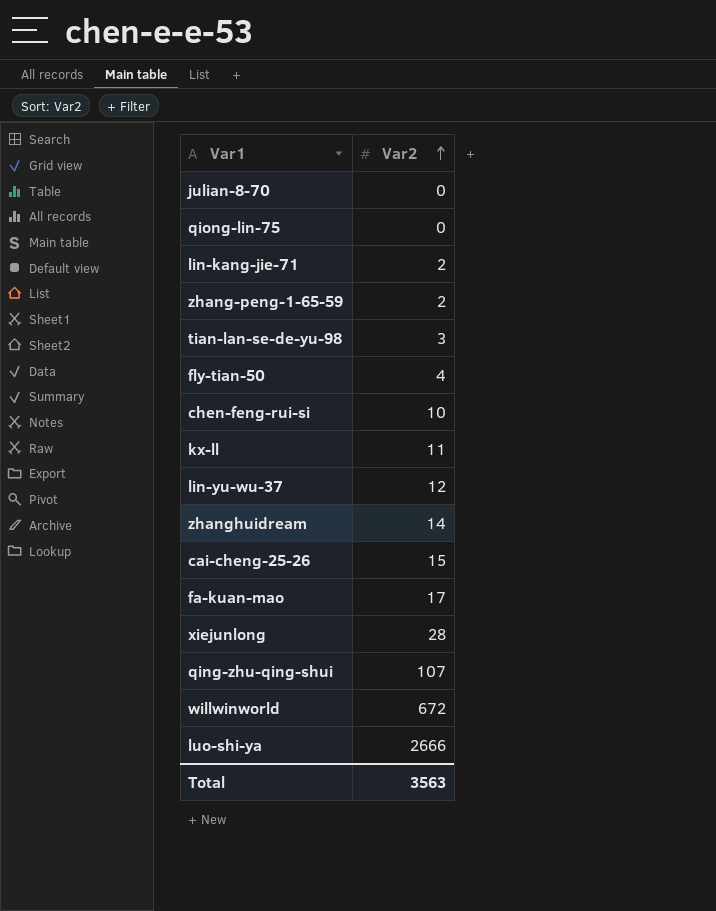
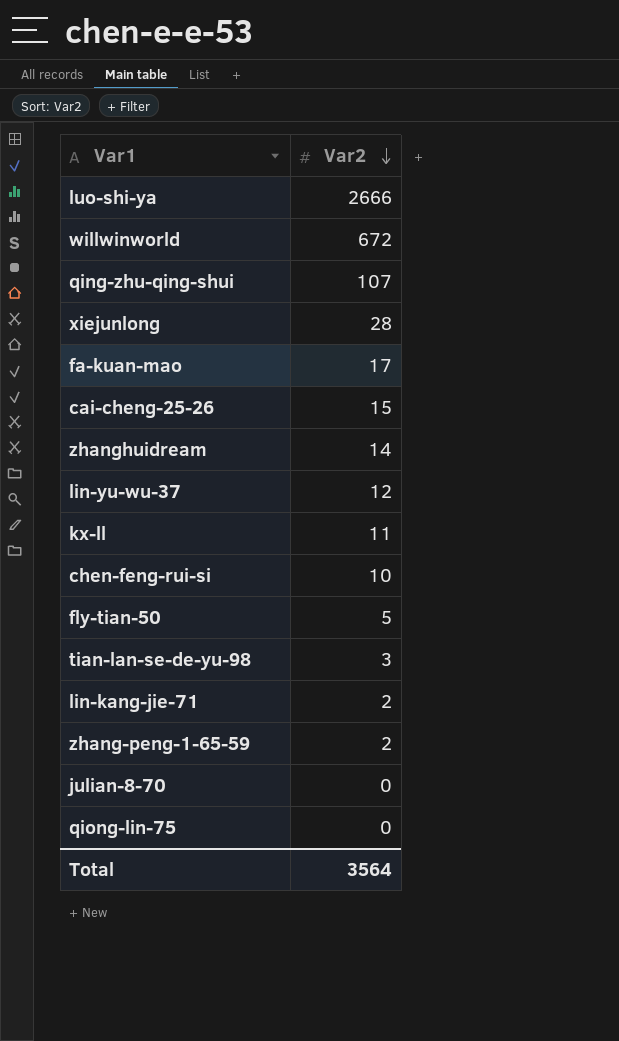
row order: Var2 ascending -> Var2 descending
fly-tian-50 | Var2: 4 -> 5
Total | Var2: 3563 -> 3564

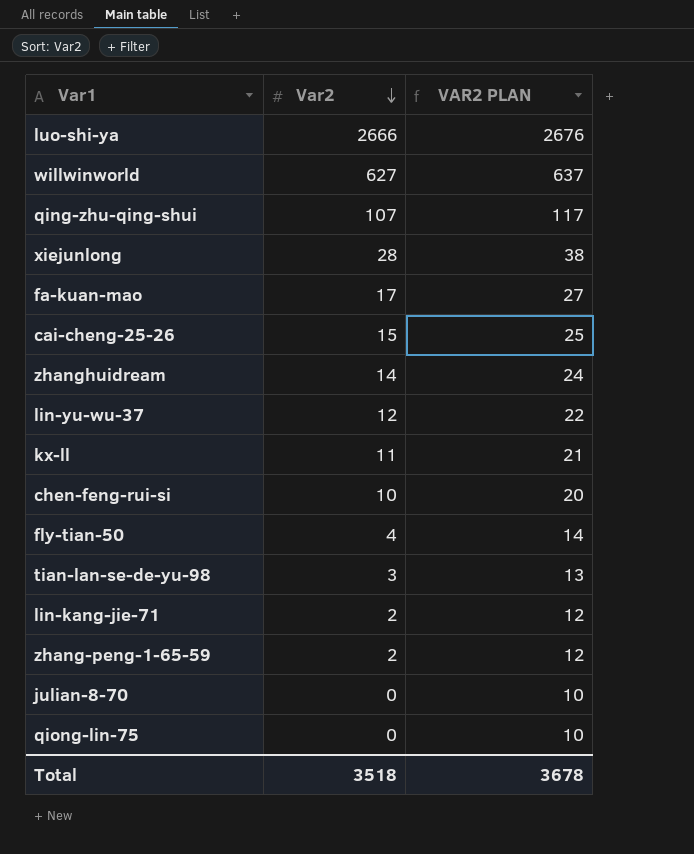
column VAR2 PLAN | formula: none -> [Var2] + 10
willwinworld | Var2: 672 -> 627
fly-tian-50 | Var2: 5 -> 4
Total | Var2: 3564 -> 3518

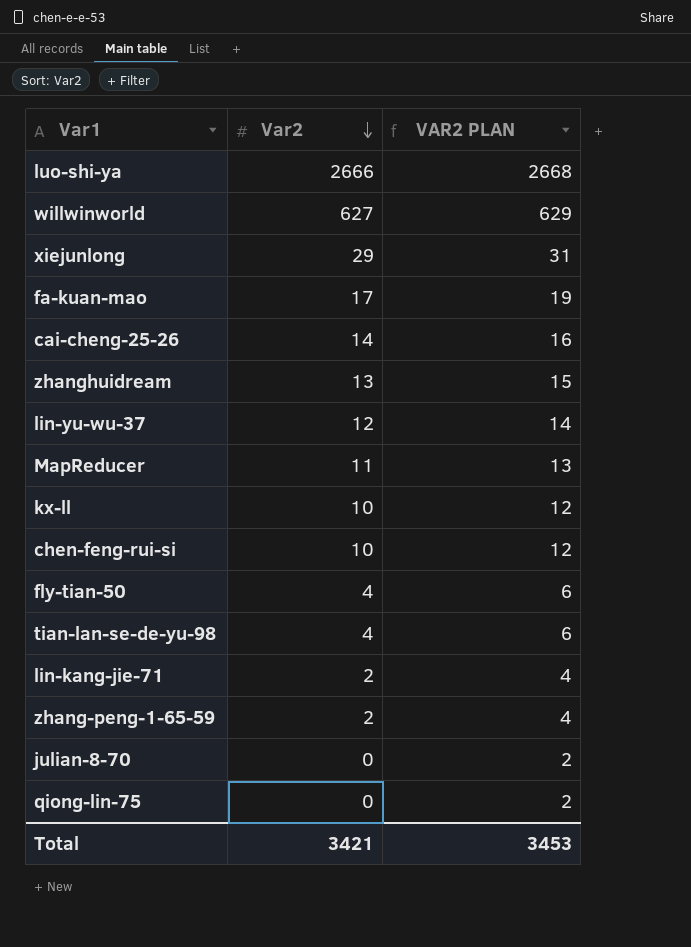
column VAR2 PLAN | formula: [Var2] + 10 -> [Var2] + 2
row qing-zhu-qing-shui: 107 | 117 -> none
xiejunlong | Var2: 28 -> 29
cai-cheng-25-26 | Var2: 15 -> 14
zhanghuidream | Var2: 14 -> 13
row MapReducer: none -> 11 | 13
kx-ll | Var2: 11 -> 10
tian-lan-se-de-yu-98 | Var2: 3 -> 4
Total | Var2: 3518 -> 3421
Total | VAR2 PLAN: 3678 -> 3453

